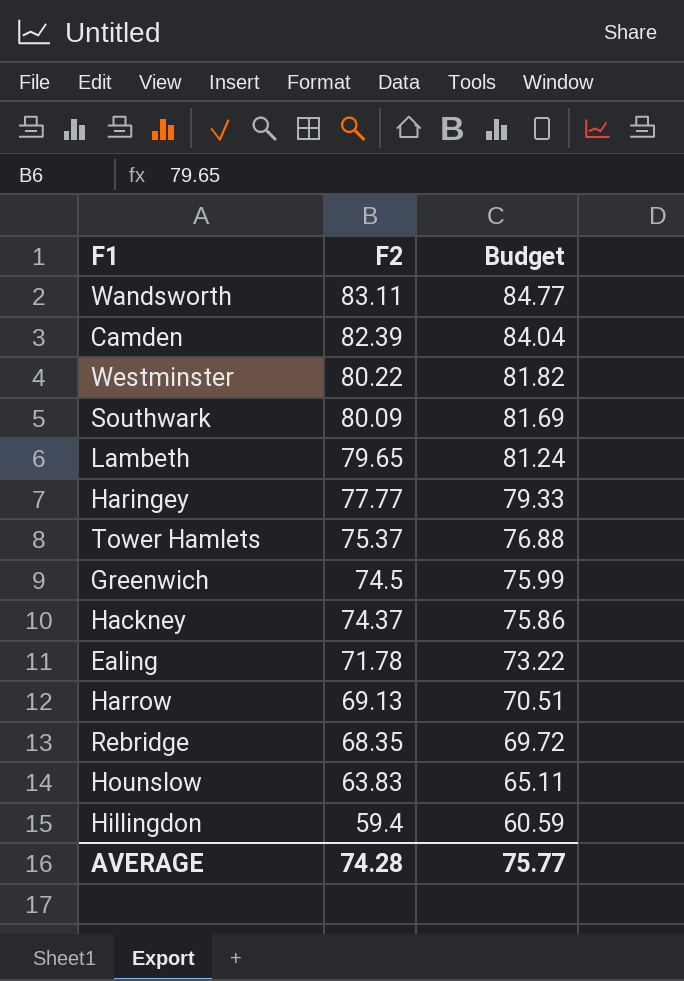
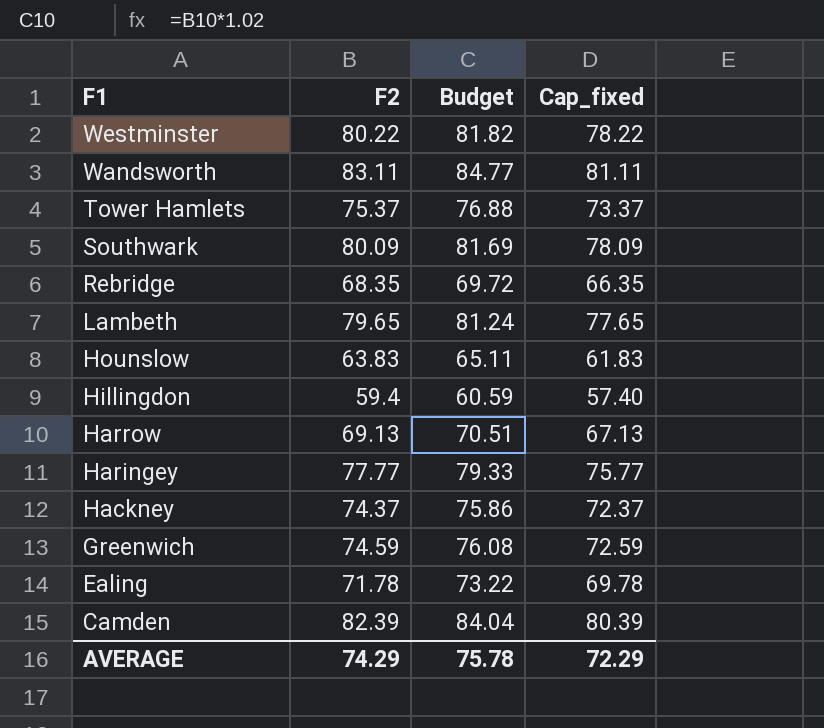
row order: F2 descending -> F1 descending
column Cap_fixed | formula: none -> [F2] - 2
Greenwich | F2: 74.5 -> 74.59
Greenwich | Budget: 75.99 -> 76.08
AVERAGE | F2: 74.28 -> 74.29
AVERAGE | Budget: 75.77 -> 75.78

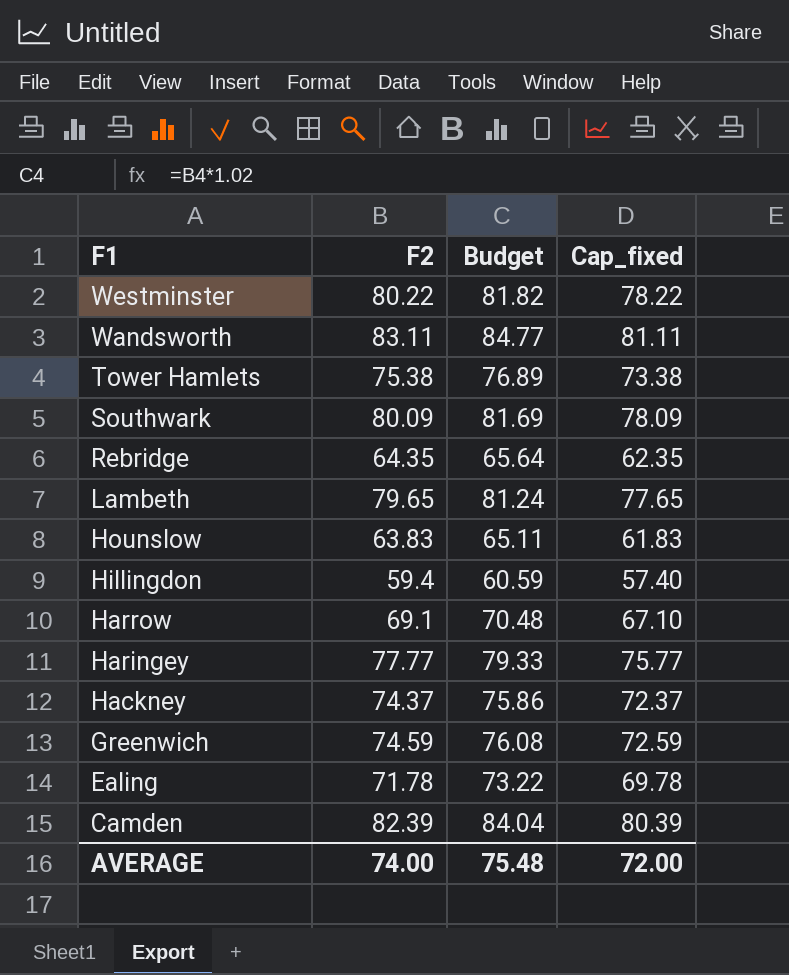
Tower Hamlets | F2: 75.37 -> 75.38
Tower Hamlets | Budget: 76.88 -> 76.89
Tower Hamlets | Cap_fixed: 73.37 -> 73.38
Rebridge | F2: 68.35 -> 64.35
Rebridge | Budget: 69.72 -> 65.64
Rebridge | Cap_fixed: 66.35 -> 62.35
Harrow | F2: 69.13 -> 69.1
Harrow | Budget: 70.51 -> 70.48
Harrow | Cap_fixed: 67.13 -> 67.10
AVERAGE | F2: 74.29 -> 74.00
AVERAGE | Budget: 75.78 -> 75.48
AVERAGE | Cap_fixed: 72.29 -> 72.00

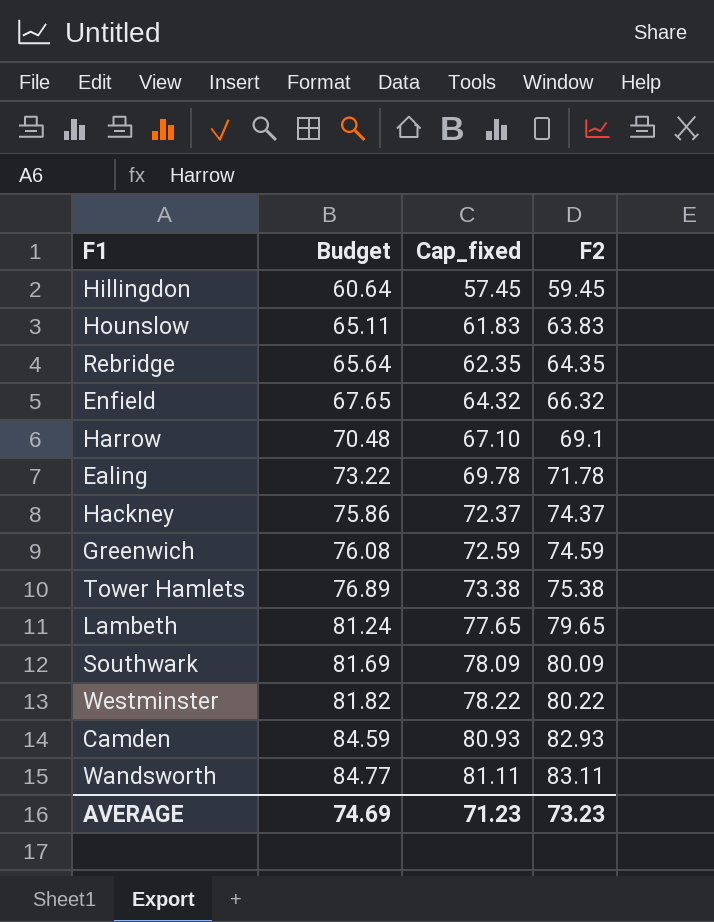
row order: F1 descending -> Budget ascending
column F2 | position: 2 -> 4
row Haringey: 77.77 | 79.33 | 75.77 -> none
Hillingdon | Budget: 60.59 -> 60.64
Hillingdon | Cap_fixed: 57.40 -> 57.45
Hillingdon | F2: 59.4 -> 59.45
row Enfield: none -> 67.65 | 64.32 | 66.32
Camden | Budget: 84.04 -> 84.59
Camden | Cap_fixed: 80.39 -> 80.93
Camden | F2: 82.39 -> 82.93
AVERAGE | Budget: 75.48 -> 74.69
AVERAGE | Cap_fixed: 72.00 -> 71.23
AVERAGE | F2: 74.00 -> 73.23

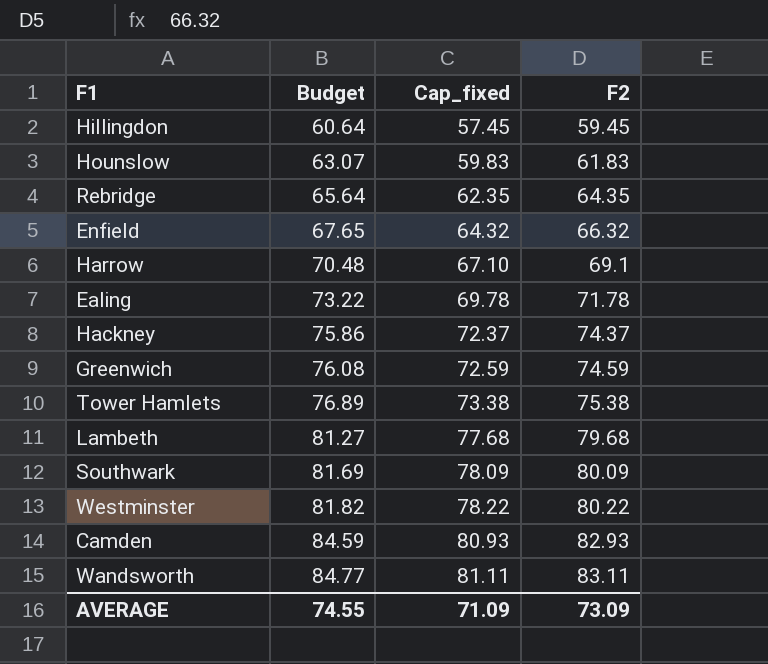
Hounslow | Budget: 65.11 -> 63.07
Hounslow | Cap_fixed: 61.83 -> 59.83
Hounslow | F2: 63.83 -> 61.83
Lambeth | Budget: 81.24 -> 81.27
Lambeth | Cap_fixed: 77.65 -> 77.68
Lambeth | F2: 79.65 -> 79.68
AVERAGE | Budget: 74.69 -> 74.55
AVERAGE | Cap_fixed: 71.23 -> 71.09
AVERAGE | F2: 73.23 -> 73.09

